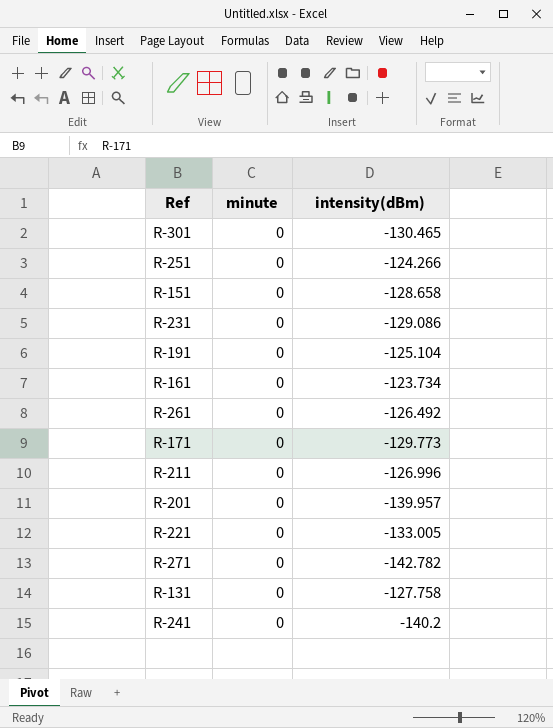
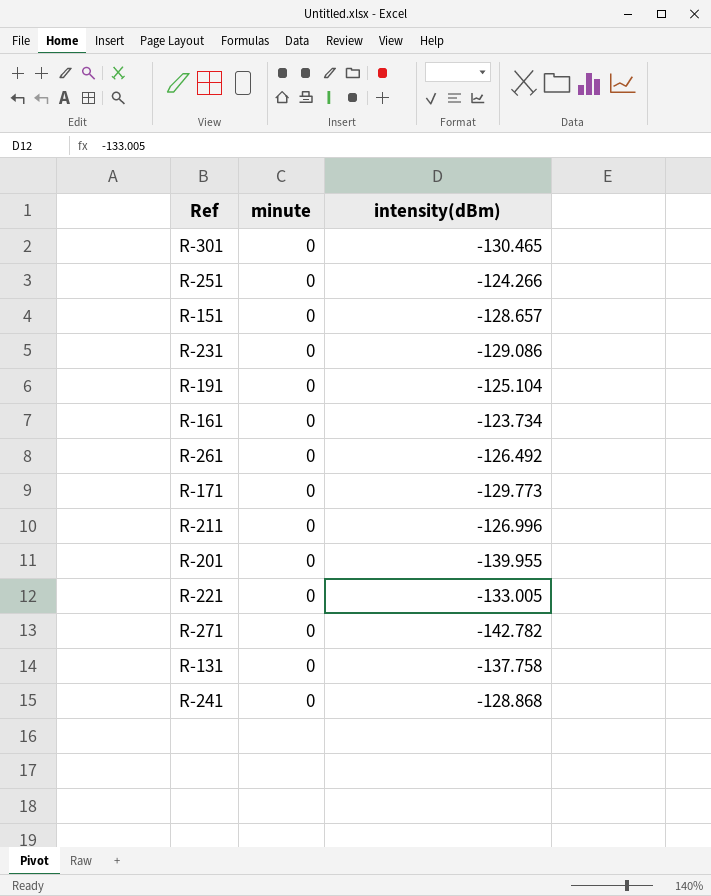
R-151 | intensity(dBm): -128.658 -> -128.657
R-201 | intensity(dBm): -139.957 -> -139.955
R-131 | intensity(dBm): -127.758 -> -137.758
R-241 | intensity(dBm): -140.2 -> -128.868

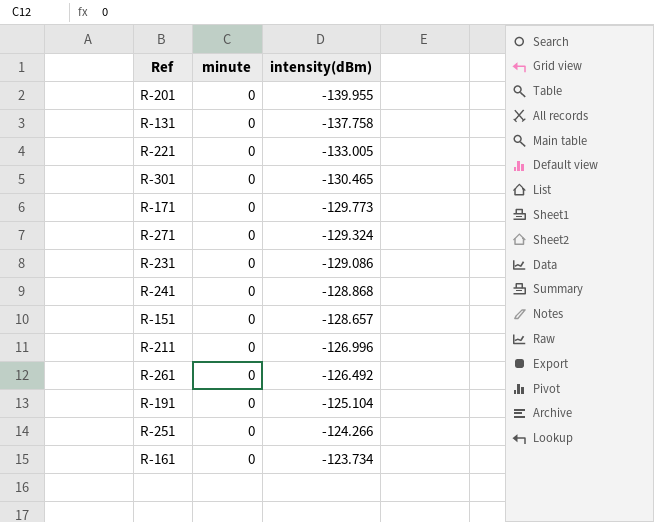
row order: none -> intensity(dBm) ascending
R-271 | intensity(dBm): -142.782 -> -129.324

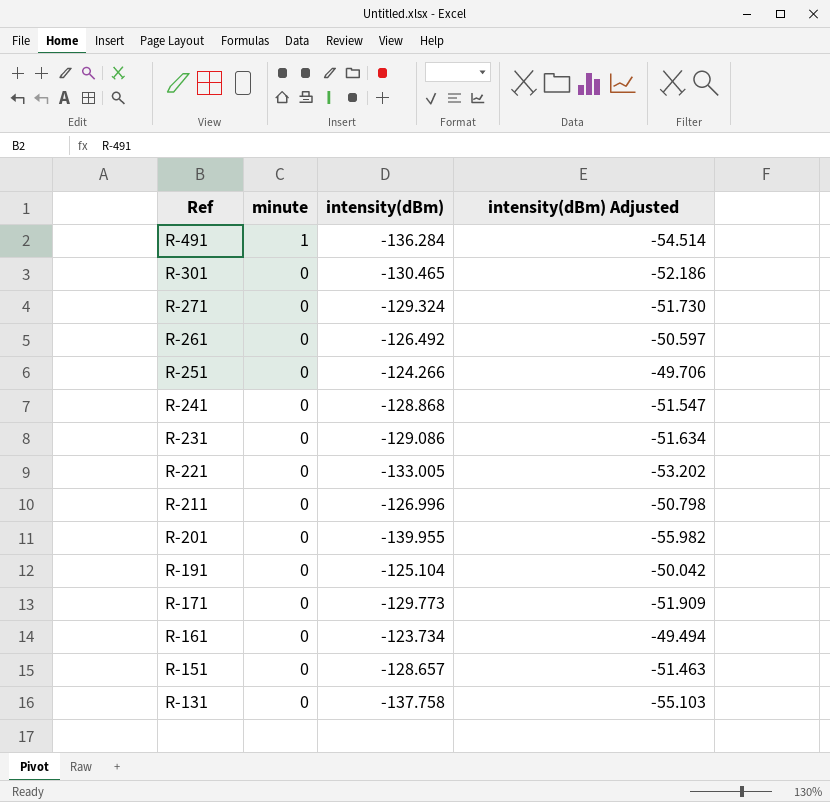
row order: intensity(dBm) ascending -> Ref descending
column intensity(dBm) Adjusted | formula: none -> [intensity(dBm)] * 0.4
row R-491: none -> 1 | -136.284 | -54.514

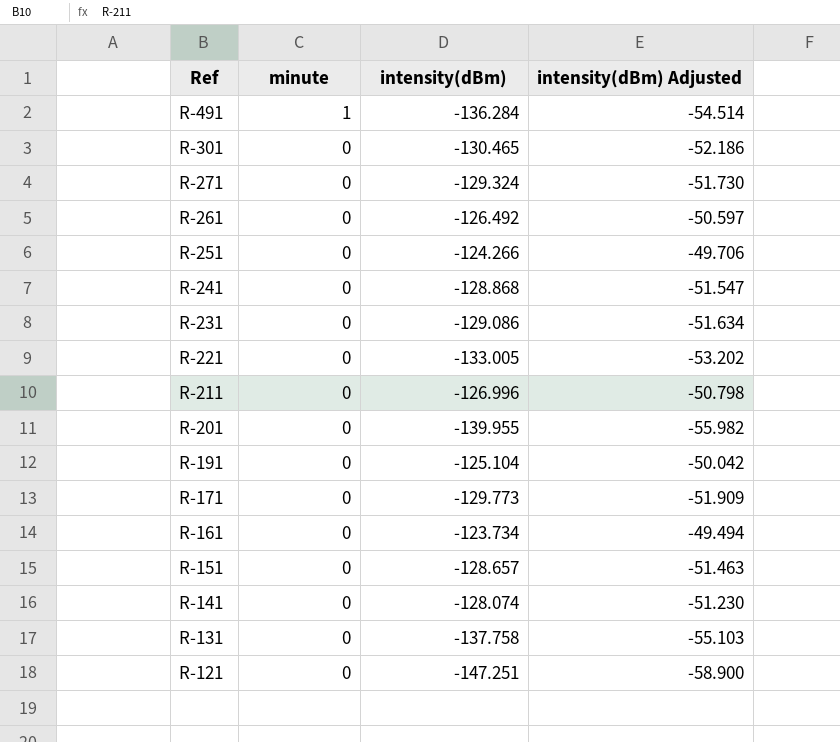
row R-141: none -> 0 | -128.074 | -51.230
row R-121: none -> 0 | -147.251 | -58.900

